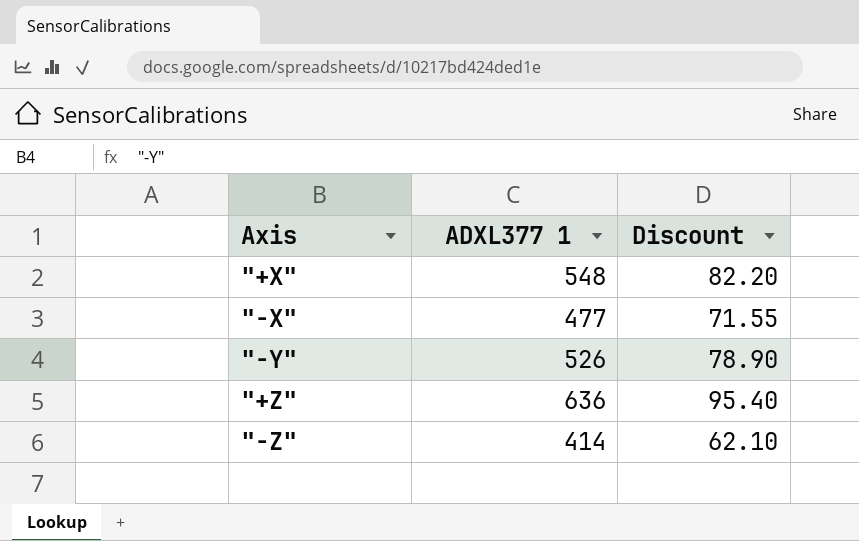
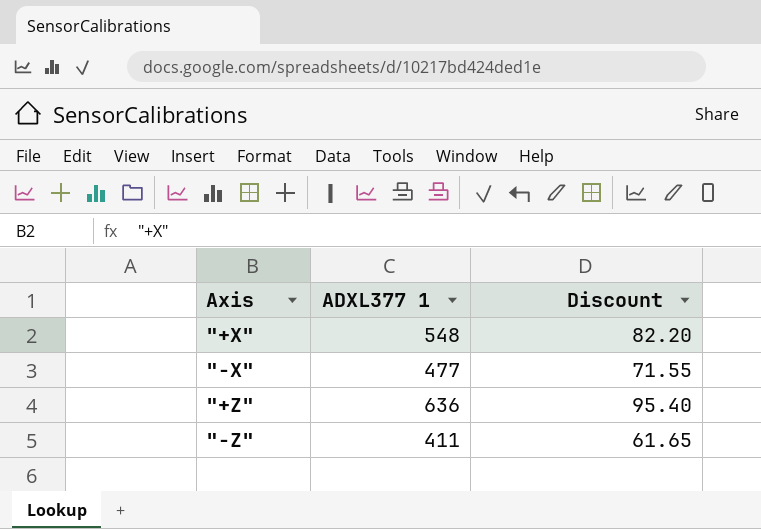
row "-Y": 526 | 78.90 -> none
"-Z" | ADXL377 1: 414 -> 411
"-Z" | Discount: 62.10 -> 61.65

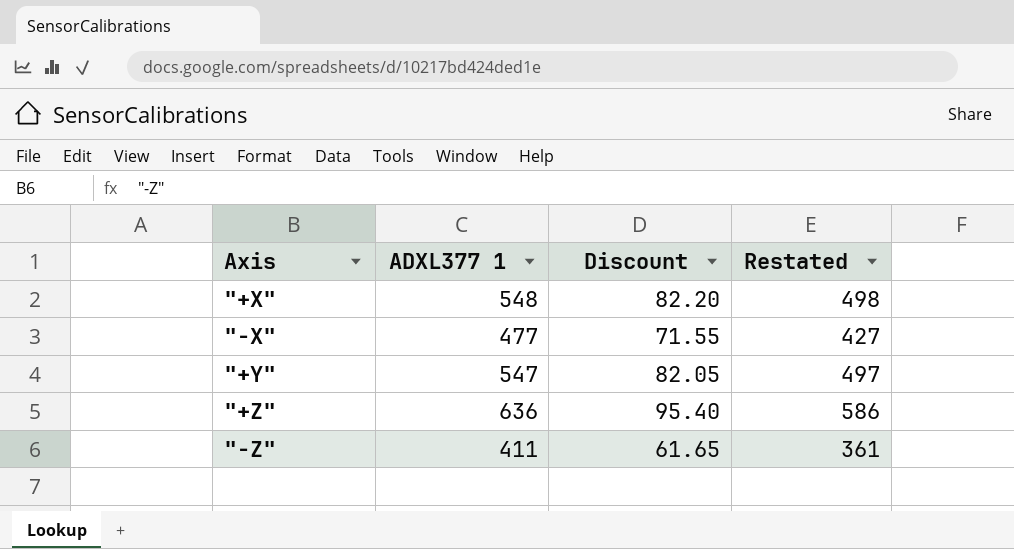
column Restated | formula: none -> [ADXL377 1] - 50
row "+Y": none -> 547 | 82.05 | 497

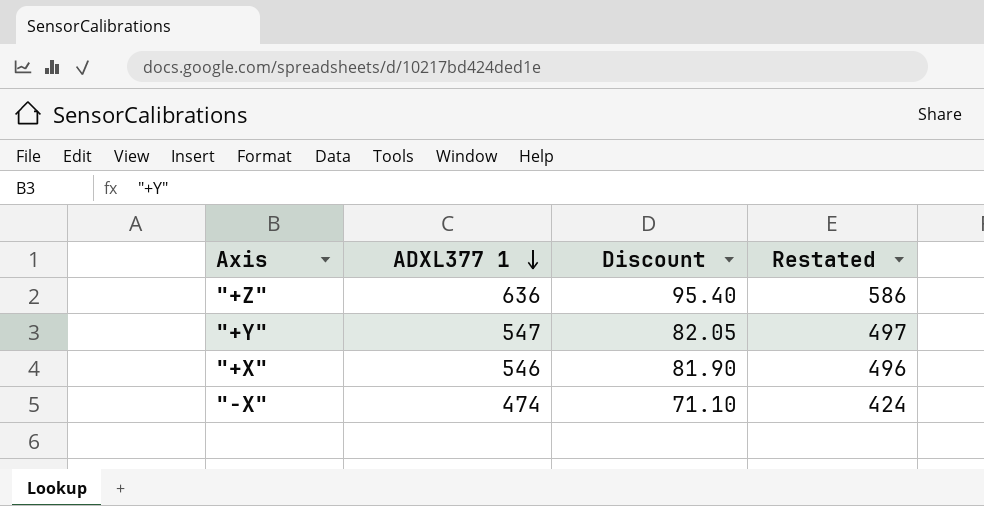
row order: none -> ADXL377 1 descending
row "-Z": 411 | 61.65 | 361 -> none
"+X" | ADXL377 1: 548 -> 546
"+X" | Discount: 82.20 -> 81.90
"+X" | Restated: 498 -> 496
"-X" | ADXL377 1: 477 -> 474
"-X" | Discount: 71.55 -> 71.10
"-X" | Restated: 427 -> 424

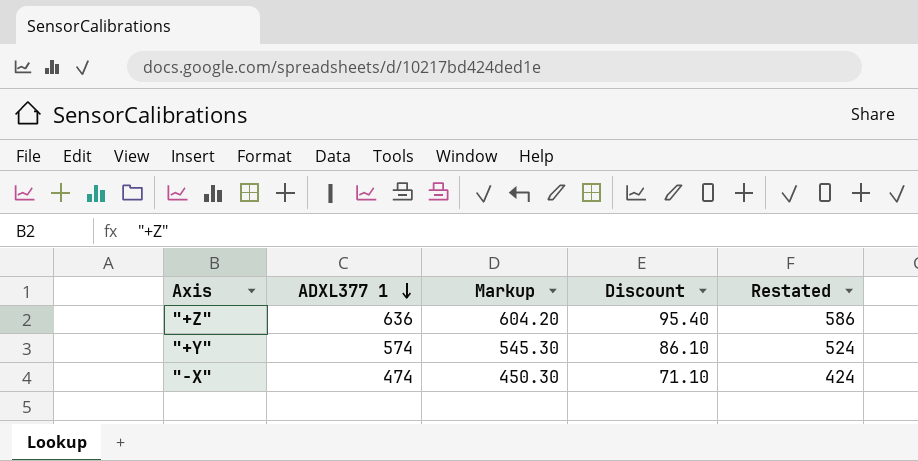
column Markup | formula: none -> [ADXL377 1] * 0.95
row "+X": 546 | 81.90 | 496 -> none
"+Y" | ADXL377 1: 547 -> 574
"+Y" | Discount: 82.05 -> 86.10
"+Y" | Restated: 497 -> 524

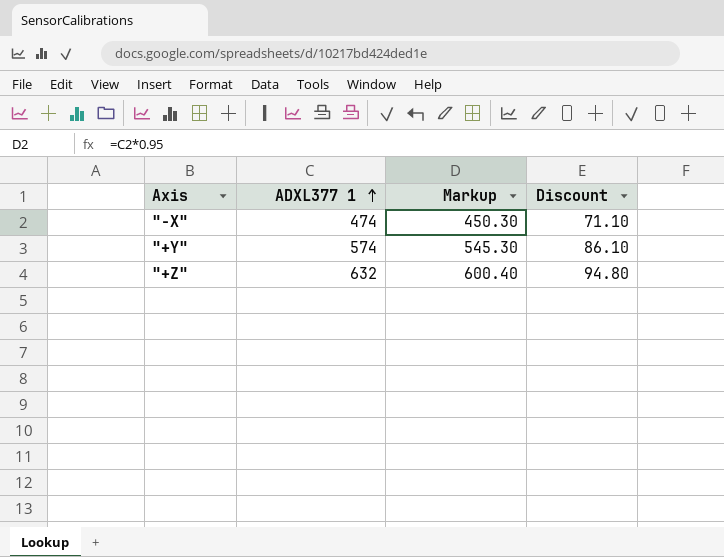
row order: ADXL377 1 descending -> ADXL377 1 ascending
column Restated | formula: [ADXL377 1] - 50 -> none
"+Z" | ADXL377 1: 636 -> 632
"+Z" | Markup: 604.20 -> 600.40
"+Z" | Discount: 95.40 -> 94.80

